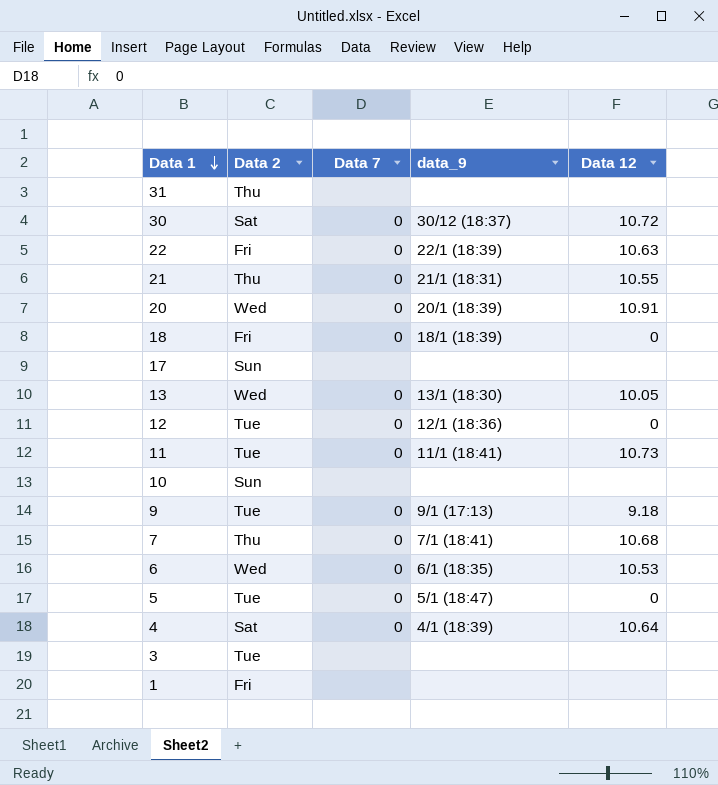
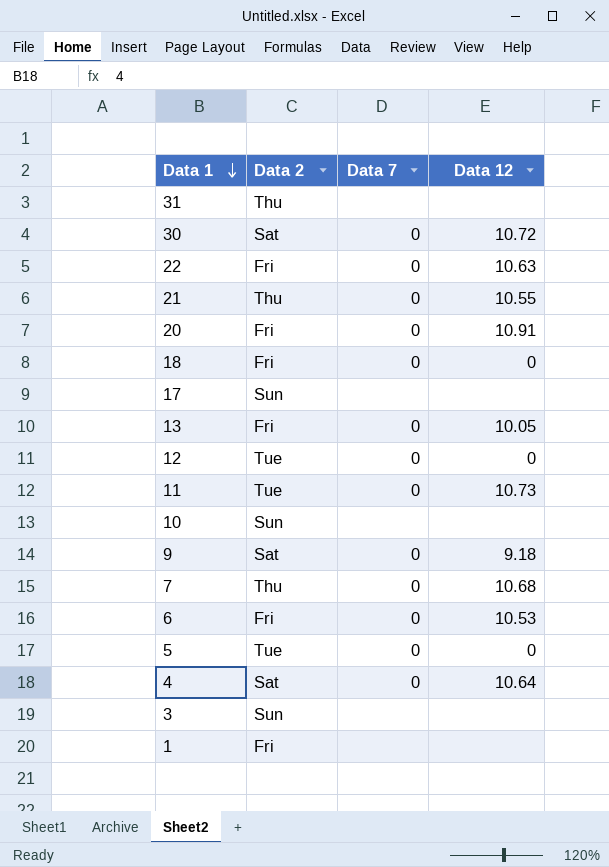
column data_9 | position: 4 -> none
20 | Data 2: Wed -> Fri
13 | Data 2: Wed -> Fri
9 | Data 2: Tue -> Sat
6 | Data 2: Wed -> Fri
3 | Data 2: Tue -> Sun

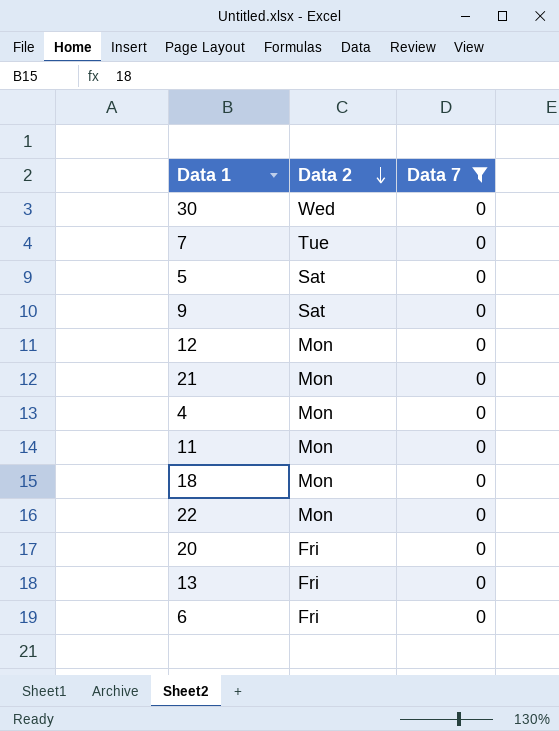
filter: none -> Data 7 = 0
row order: Data 1 descending -> Data 2 descending
column Data 12 | position: 4 -> none
30 | Data 2: Sat -> Wed
7 | Data 2: Thu -> Tue
5 | Data 2: Tue -> Sat
12 | Data 2: Tue -> Mon
21 | Data 2: Thu -> Mon
4 | Data 2: Sat -> Mon
11 | Data 2: Tue -> Mon
18 | Data 2: Fri -> Mon
22 | Data 2: Fri -> Mon

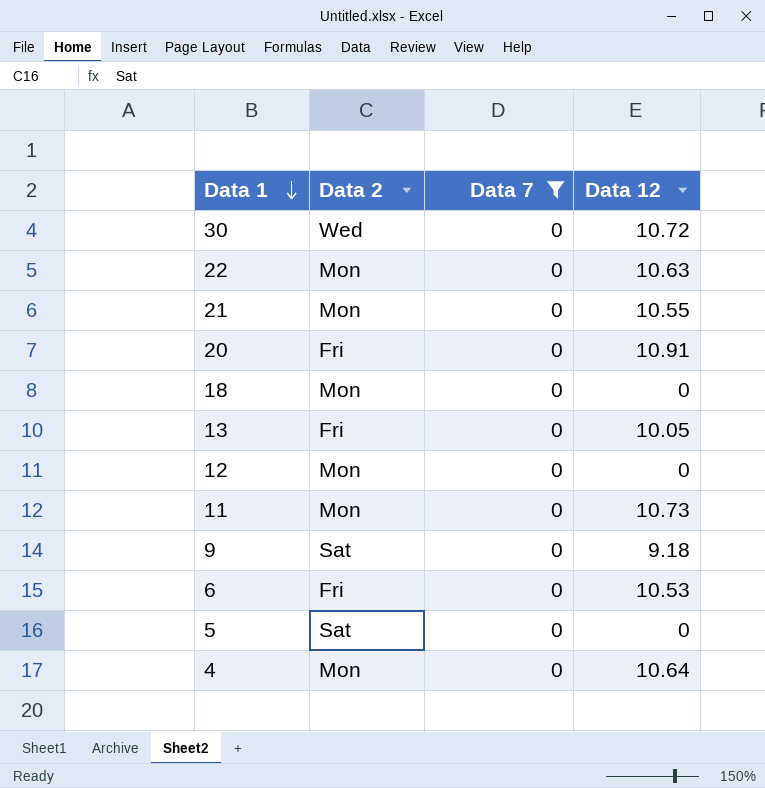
row order: Data 2 descending -> Data 1 descending
column Data 12 | position: none -> 4
row 7: Tue | 0 -> none

